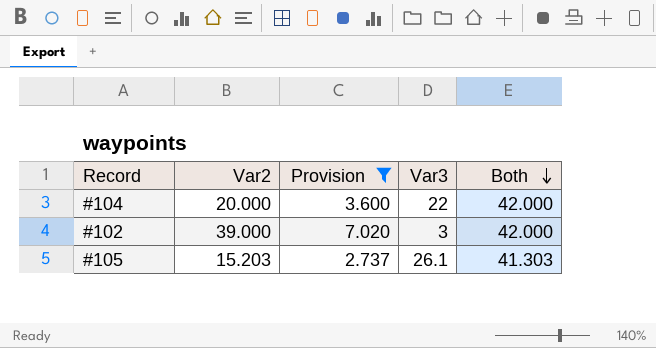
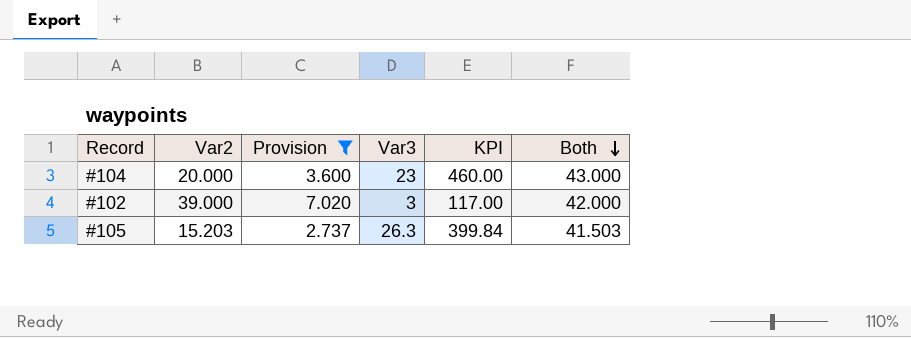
column KPI | formula: none -> [Var2] * [Var3]
#104 | Var3: 22 -> 23
#104 | Both: 42.000 -> 43.000
#105 | Var3: 26.1 -> 26.3
#105 | Both: 41.303 -> 41.503

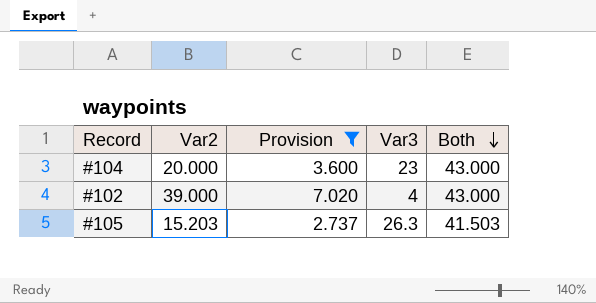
column KPI | formula: [Var2] * [Var3] -> none
#102 | Var3: 3 -> 4
#102 | Both: 42.000 -> 43.000

